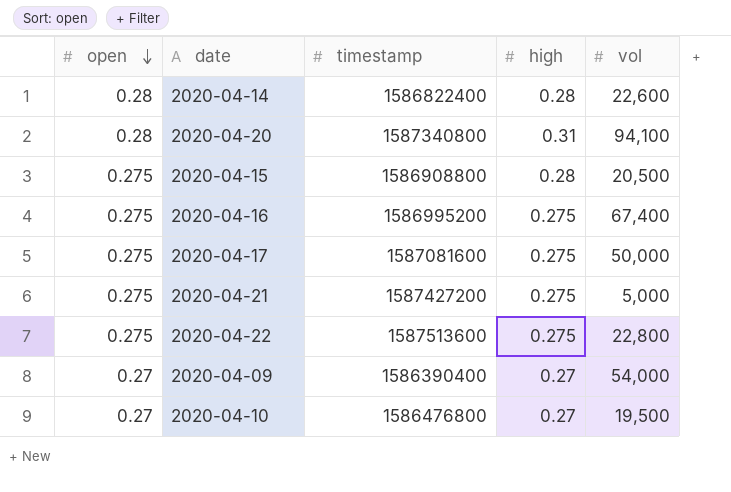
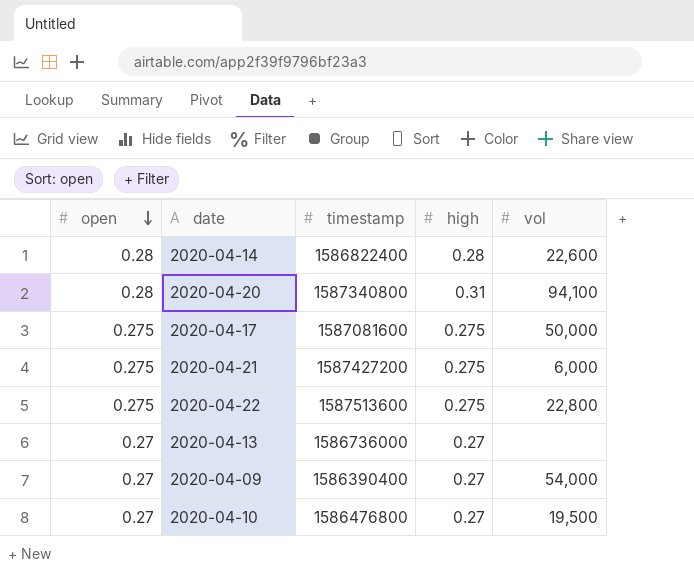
row 2020-04-15: 0.275 | 1586908800 | 0.28 | 20,500 -> none
row 2020-04-16: 0.275 | 1586995200 | 0.275 | 67,400 -> none
2020-04-21 | vol: 5,000 -> 6,000
row 2020-04-13: none -> 0.27 | 1586736000 | 0.27 | none

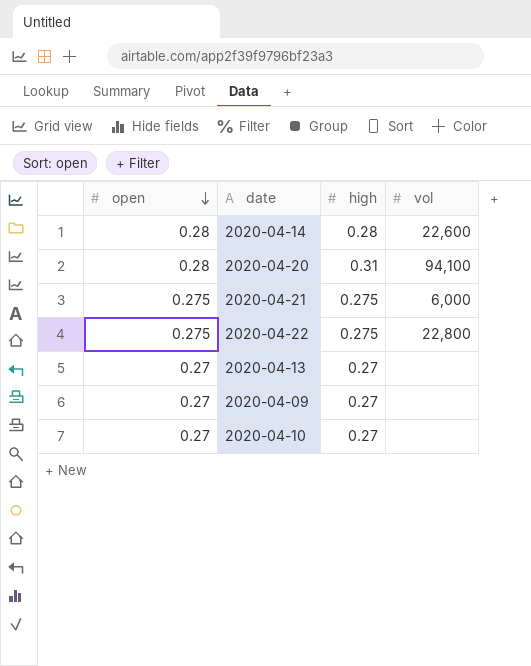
column timestamp | position: 3 -> none
row 2020-04-17: 0.275 | 1587081600 | 0.275 | 50,000 -> none
2020-04-09 | vol: 54,000 -> none
2020-04-10 | vol: 19,500 -> none

